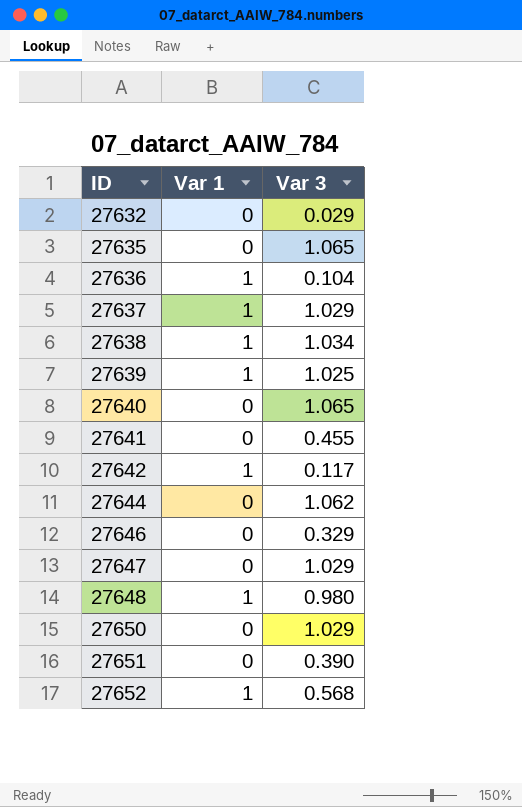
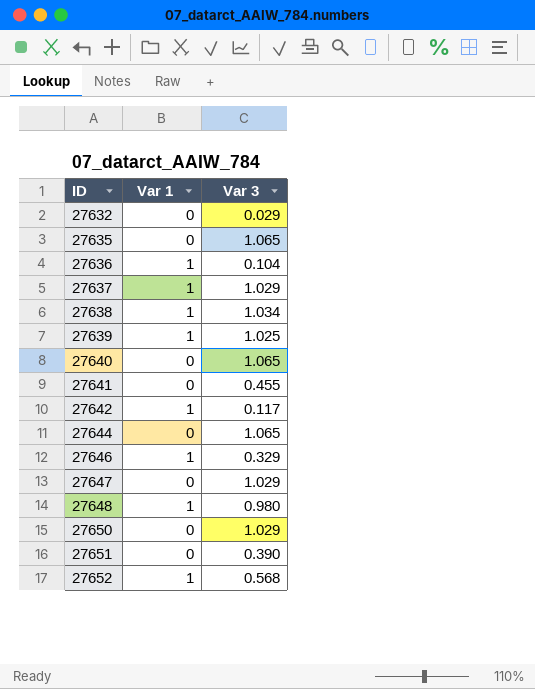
27644 | Var 3: 1.062 -> 1.065
27646 | Var 1: 0 -> 1

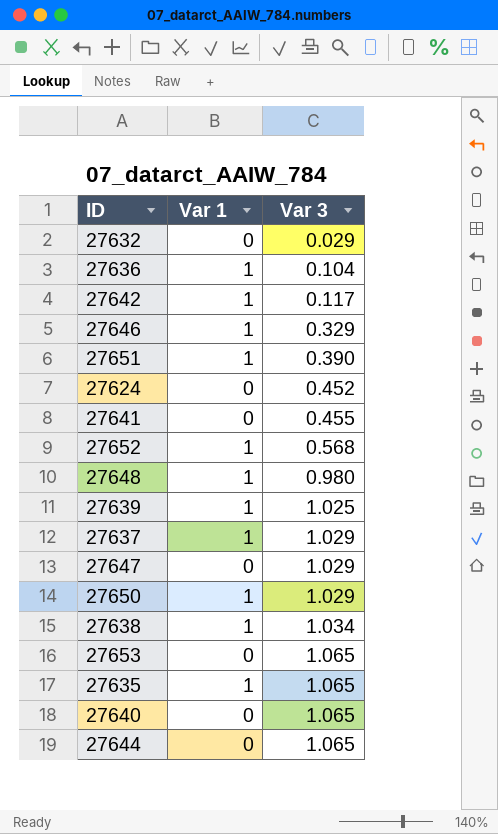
row order: ID ascending -> Var 3 ascending
27651 | Var 1: 0 -> 1
row 27624: none -> 0 | 0.452
27650 | Var 1: 0 -> 1
row 27653: none -> 0 | 1.065
27635 | Var 1: 0 -> 1

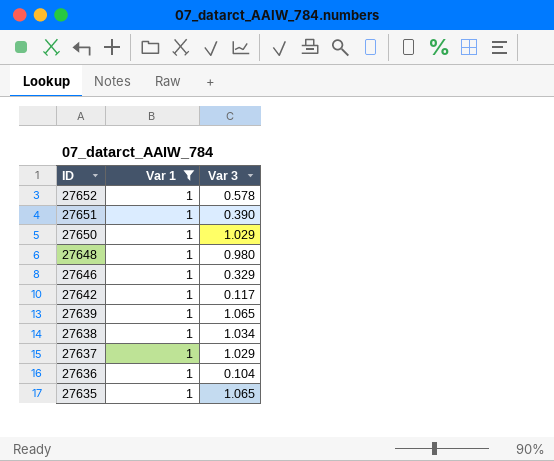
filter: none -> Var 1 = 1
row order: Var 3 ascending -> ID descending
27652 | Var 3: 0.568 -> 0.578
27639 | Var 3: 1.025 -> 1.065

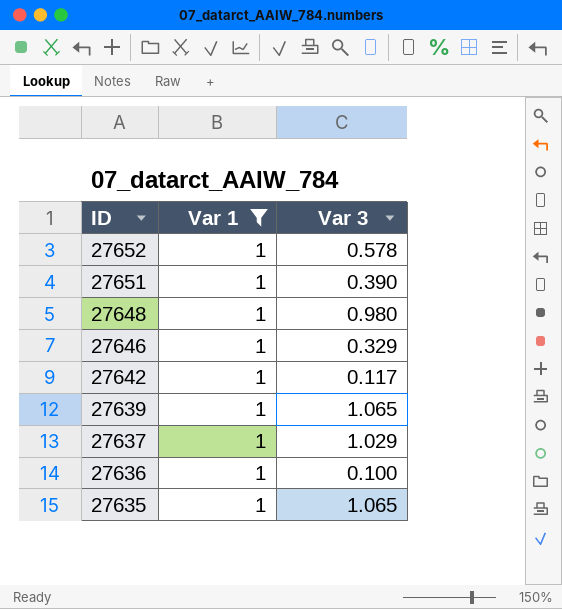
row 27650: 1 | 1.029 -> none
row 27638: 1 | 1.034 -> none
27636 | Var 3: 0.104 -> 0.100

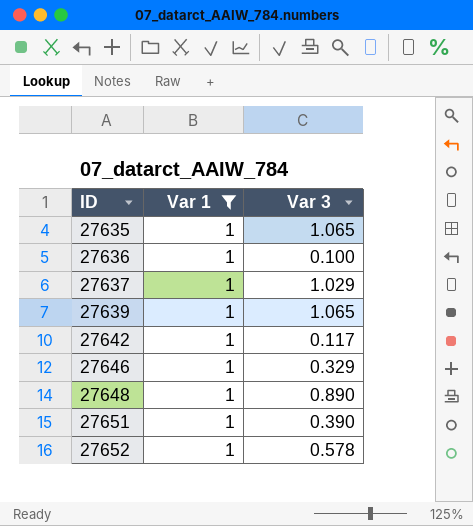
row order: ID descending -> ID ascending
27648 | Var 3: 0.980 -> 0.890

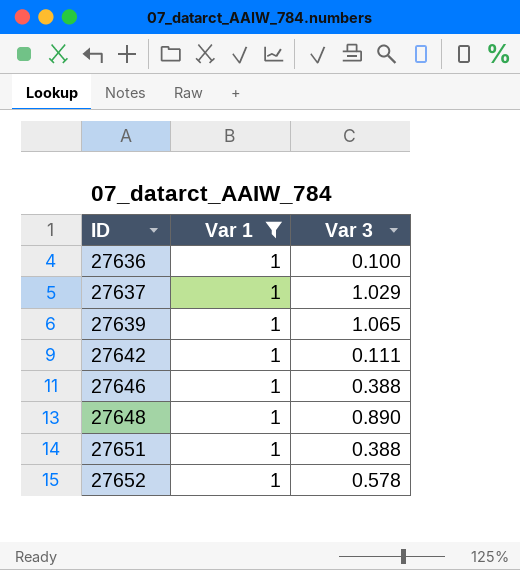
row 27635: 1 | 1.065 -> none
27642 | Var 3: 0.117 -> 0.111
27646 | Var 3: 0.329 -> 0.388
27651 | Var 3: 0.390 -> 0.388

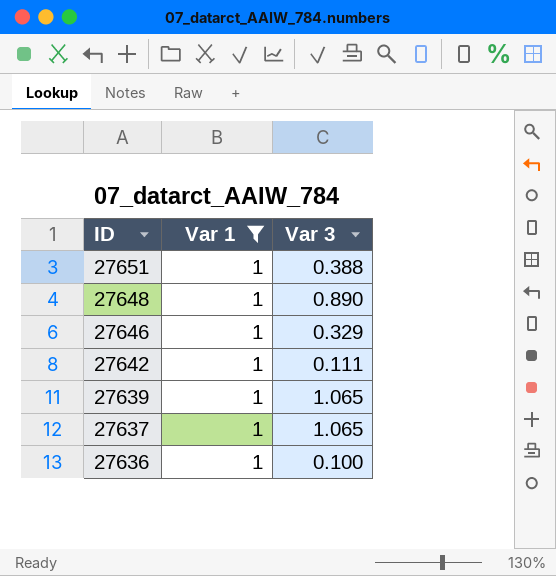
row order: ID ascending -> ID descending
row 27652: 1 | 0.578 -> none
27646 | Var 3: 0.388 -> 0.329
27637 | Var 3: 1.029 -> 1.065

